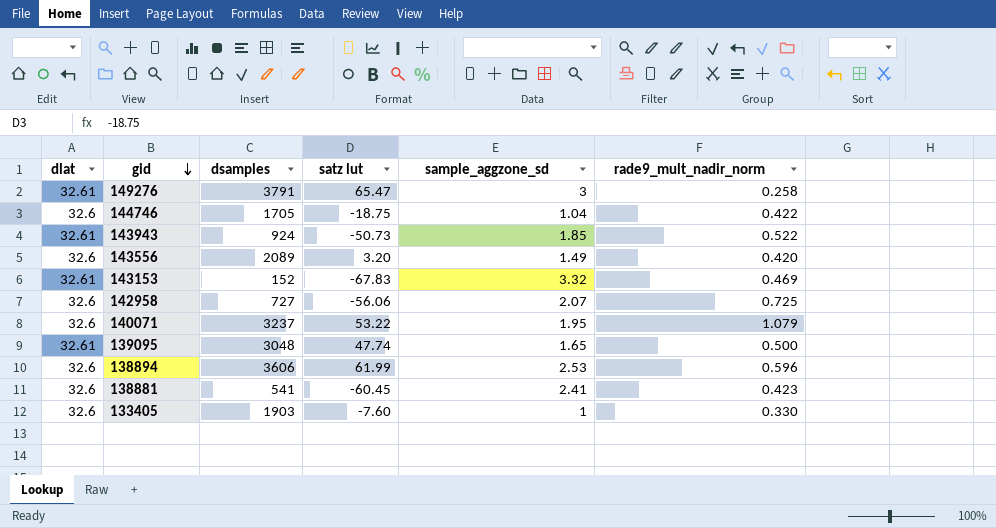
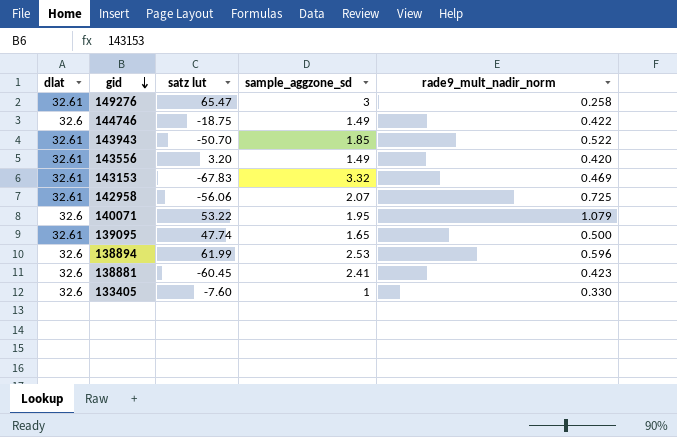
column dsamples | position: 3 -> none
144746 | sample_aggzone_sd: 1.04 -> 1.49
143943 | satz lut: -50.73 -> -50.70
143556 | dlat: 32.6 -> 32.61
142958 | dlat: 32.6 -> 32.61

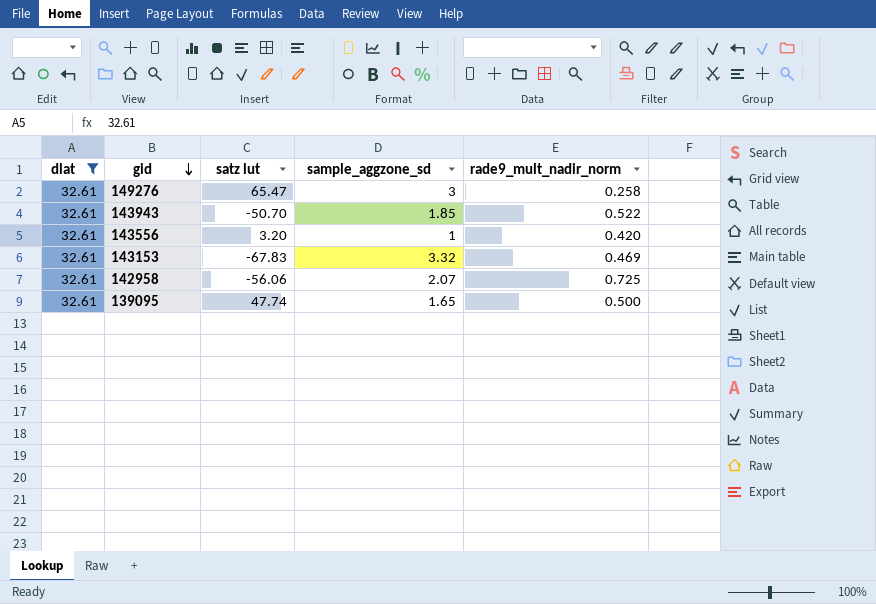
filter: none -> dlat = 32.61
143556 | sample_aggzone_sd: 1.49 -> 1

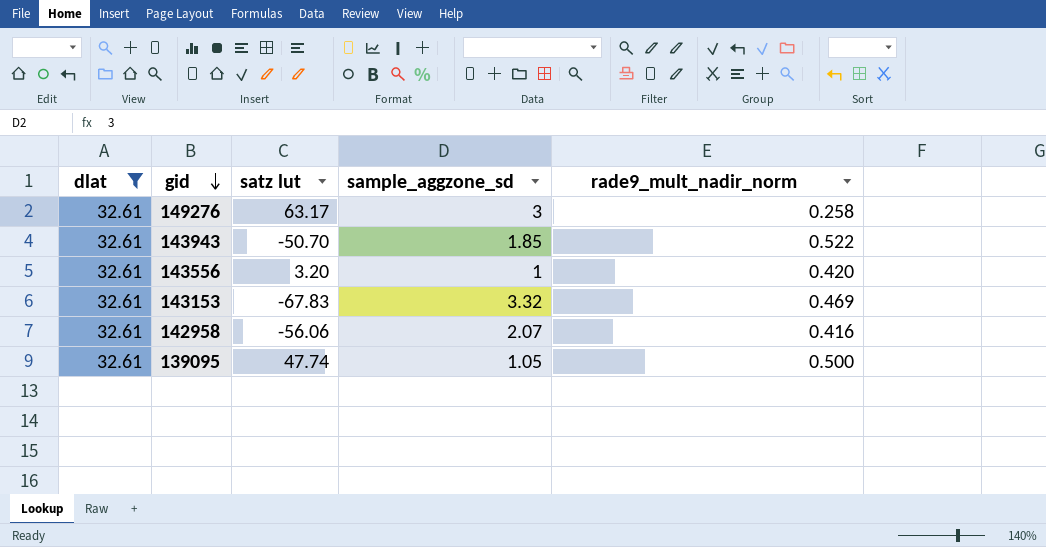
149276 | satz lut: 65.47 -> 63.17
142958 | rade9_mult_nadir_norm: 0.725 -> 0.416
139095 | sample_aggzone_sd: 1.65 -> 1.05

